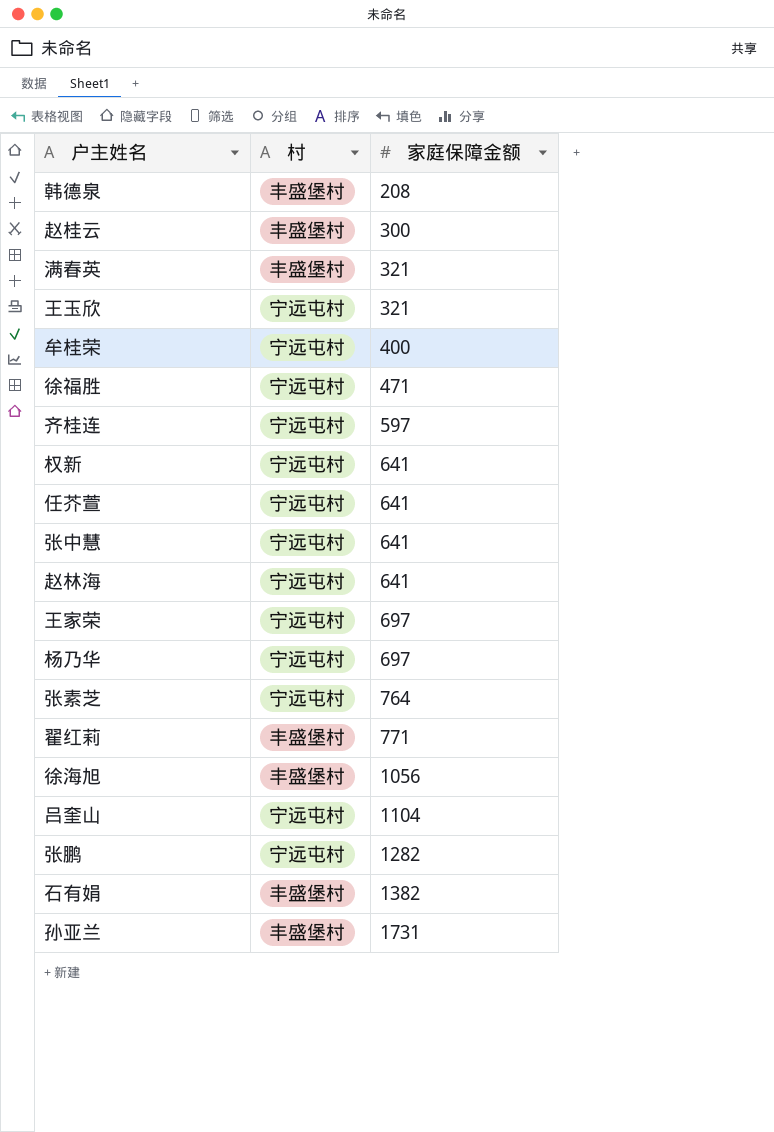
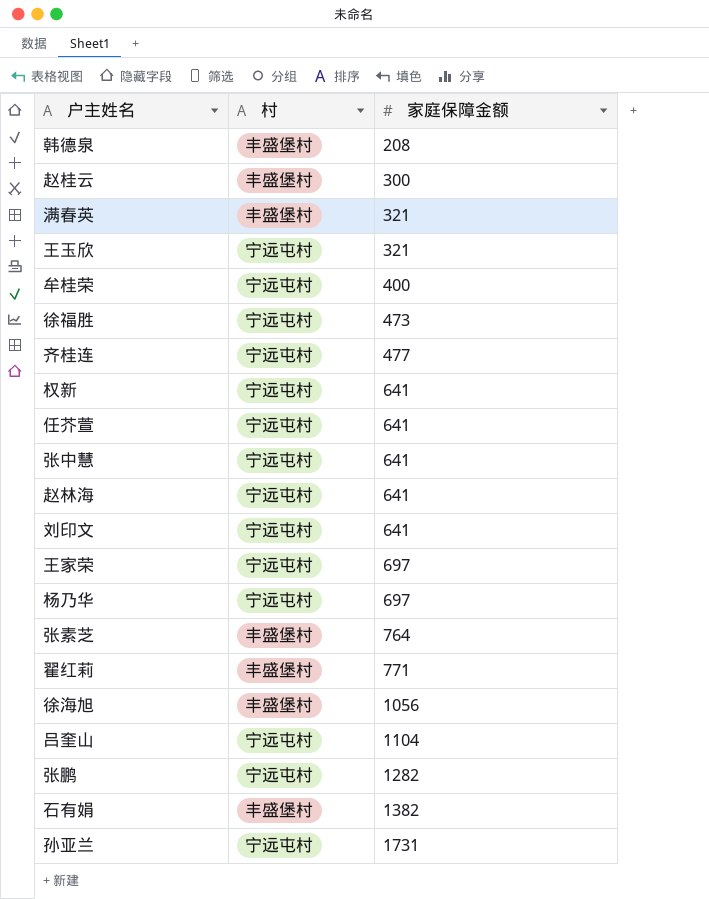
徐福胜 | 家庭保障金额: 471 -> 473
齐桂连 | 家庭保障金额: 597 -> 477
row 刘印文: none -> 宁远屯村 | 641
张素芝 | 村: 宁远屯村 -> 丰盛堡村
孙亚兰 | 村: 丰盛堡村 -> 宁远屯村

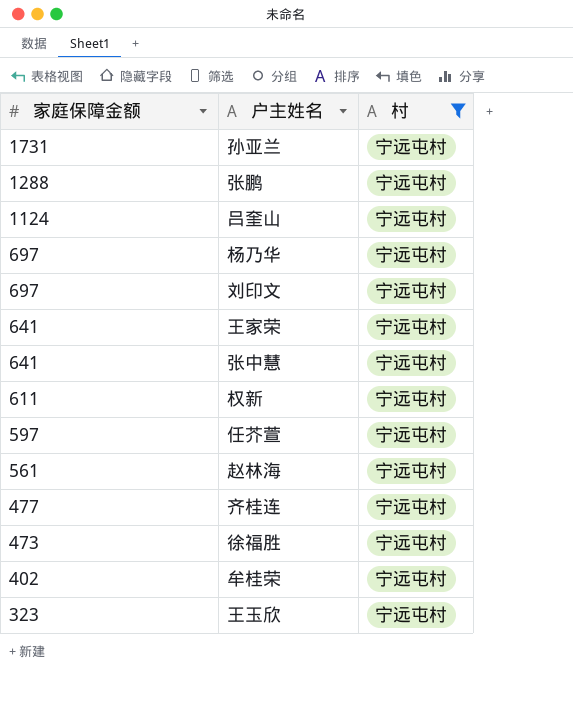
filter: none -> 村 = 宁远屯村
row order: 家庭保障金额 ascending -> 家庭保障金额 descending
column 家庭保障金额 | position: 3 -> 1
张鹏 | 家庭保障金额: 1282 -> 1288
吕奎山 | 家庭保障金额: 1104 -> 1124
刘印文 | 家庭保障金额: 641 -> 697
王家荣 | 家庭保障金额: 697 -> 641
权新 | 家庭保障金额: 641 -> 611
任芥萱 | 家庭保障金额: 641 -> 597
赵林海 | 家庭保障金额: 641 -> 561
牟桂荣 | 家庭保障金额: 400 -> 402
王玉欣 | 家庭保障金额: 321 -> 323

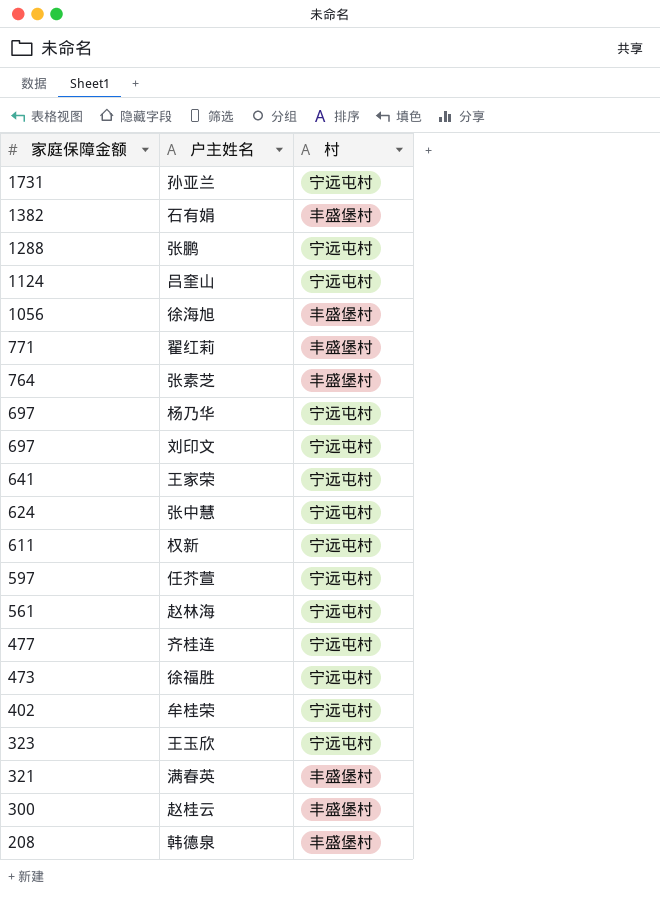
filter: 村 = 宁远屯村 -> none
张中慧 | 家庭保障金额: 641 -> 624

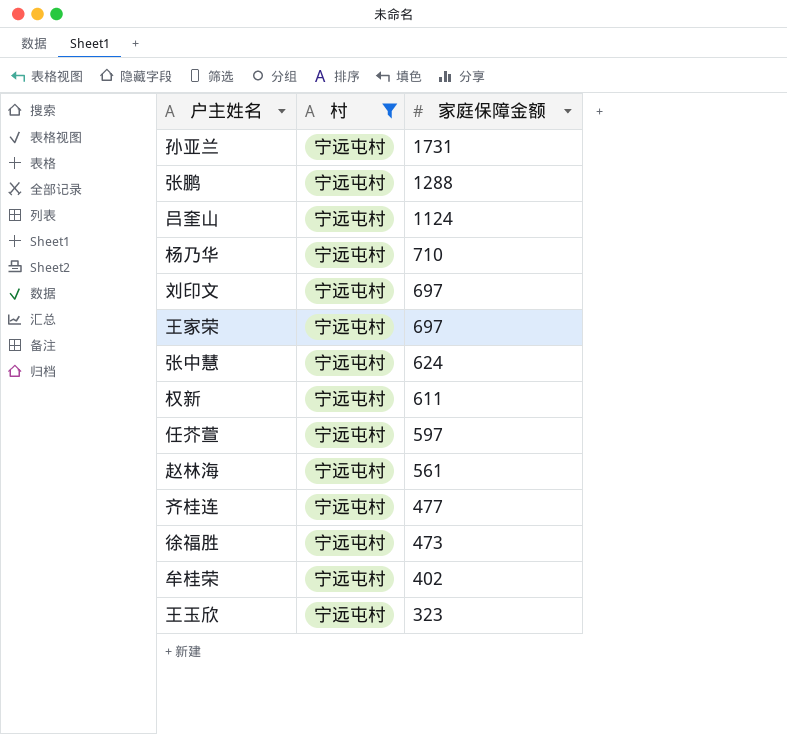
filter: none -> 村 = 宁远屯村
column 家庭保障金额 | position: 1 -> 3
杨乃华 | 家庭保障金额: 697 -> 710
王家荣 | 家庭保障金额: 641 -> 697

